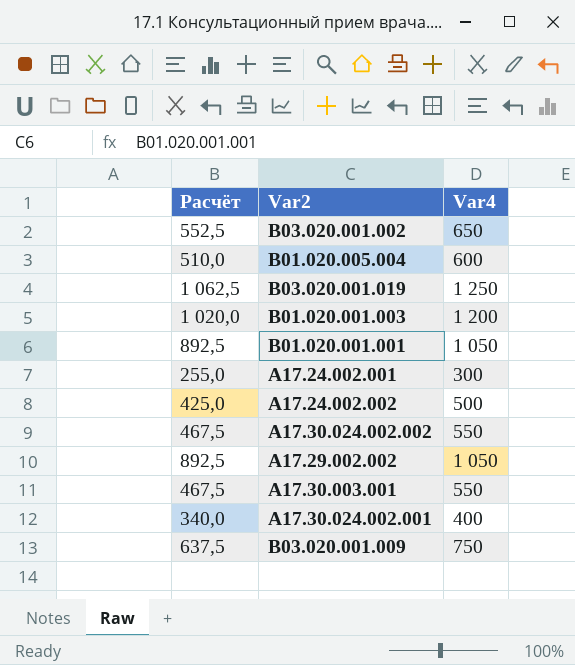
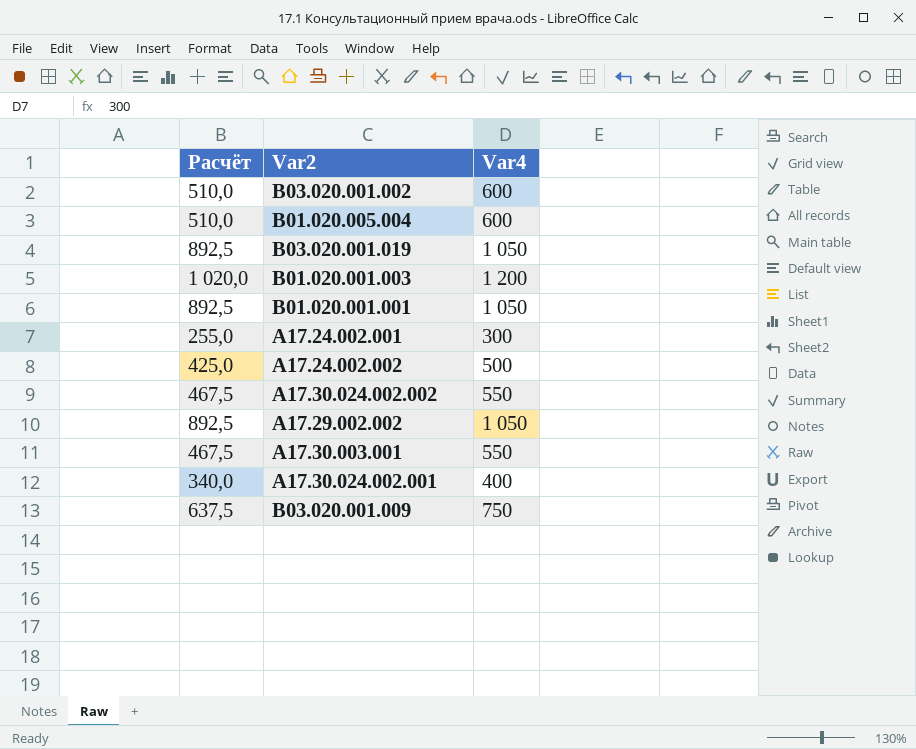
B03.020.001.002 | Расчёт: 552,5 -> 510,0
B03.020.001.002 | Var4: 650 -> 600
B03.020.001.019 | Расчёт: 1 062,5 -> 892,5
B03.020.001.019 | Var4: 1 250 -> 1 050

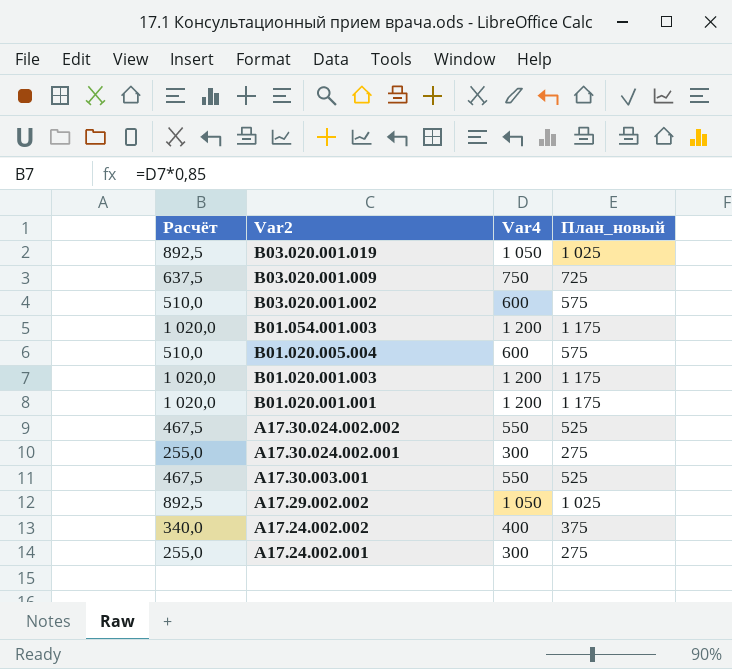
row order: none -> Var2 descending
column План_новый | formula: none -> [Var4] - 25
row B01.054.001.003: none -> 1 020,0 | 1 200 | 1 175
B01.020.001.001 | Расчёт: 892,5 -> 1 020,0
B01.020.001.001 | Var4: 1 050 -> 1 200
A17.30.024.002.001 | Расчёт: 340,0 -> 255,0
A17.30.024.002.001 | Var4: 400 -> 300
A17.24.002.002 | Расчёт: 425,0 -> 340,0
A17.24.002.002 | Var4: 500 -> 400

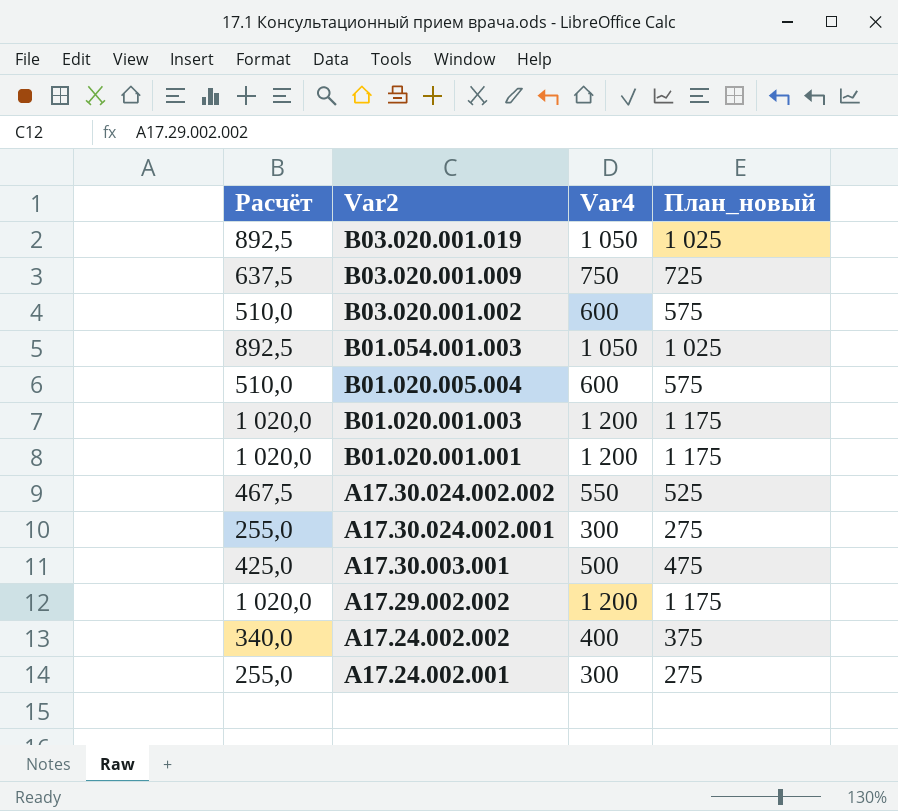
B01.054.001.003 | Расчёт: 1 020,0 -> 892,5
B01.054.001.003 | Var4: 1 200 -> 1 050
B01.054.001.003 | План_новый: 1 175 -> 1 025
A17.30.003.001 | Расчёт: 467,5 -> 425,0
A17.30.003.001 | Var4: 550 -> 500
A17.30.003.001 | План_новый: 525 -> 475
A17.29.002.002 | Расчёт: 892,5 -> 1 020,0
A17.29.002.002 | Var4: 1 050 -> 1 200
A17.29.002.002 | План_новый: 1 025 -> 1 175

